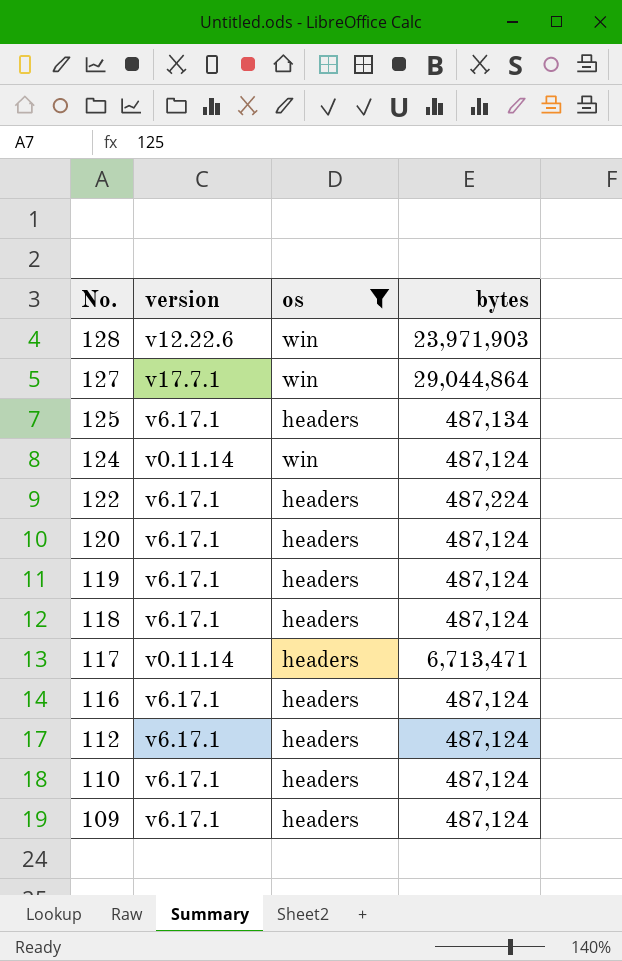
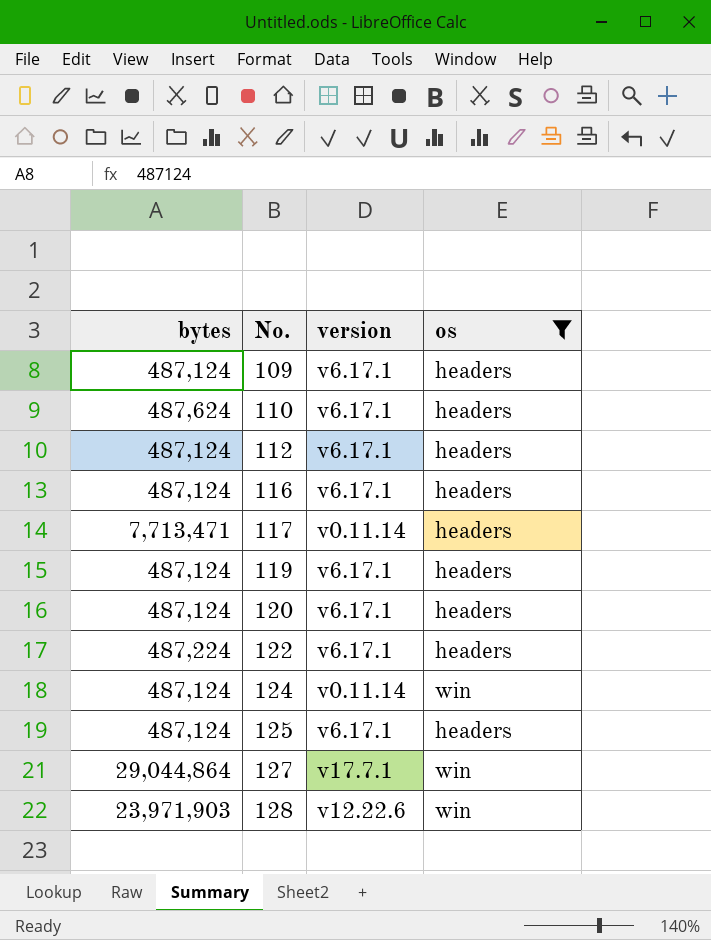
row order: No. descending -> No. ascending
column bytes | position: 4 -> 1
row 118: v6.17.1 | headers | 487,124 -> none
110 | bytes: 487,124 -> 487,624
117 | bytes: 6,713,471 -> 7,713,471
125 | bytes: 487,134 -> 487,124

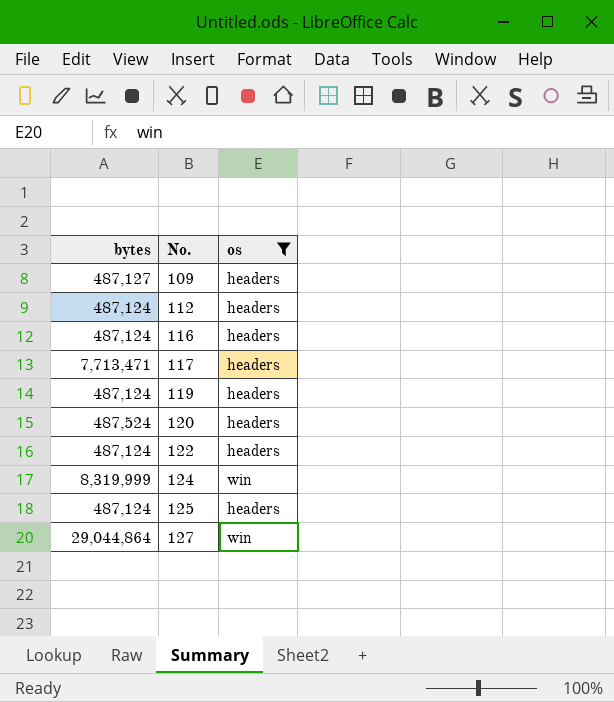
column version | position: 3 -> none
row 110: 487,624 | v6.17.1 | headers -> none
row 128: 23,971,903 | v12.22.6 | win -> none
109 | bytes: 487,124 -> 487,127
120 | bytes: 487,124 -> 487,524
122 | bytes: 487,224 -> 487,124
124 | bytes: 487,124 -> 8,319,999

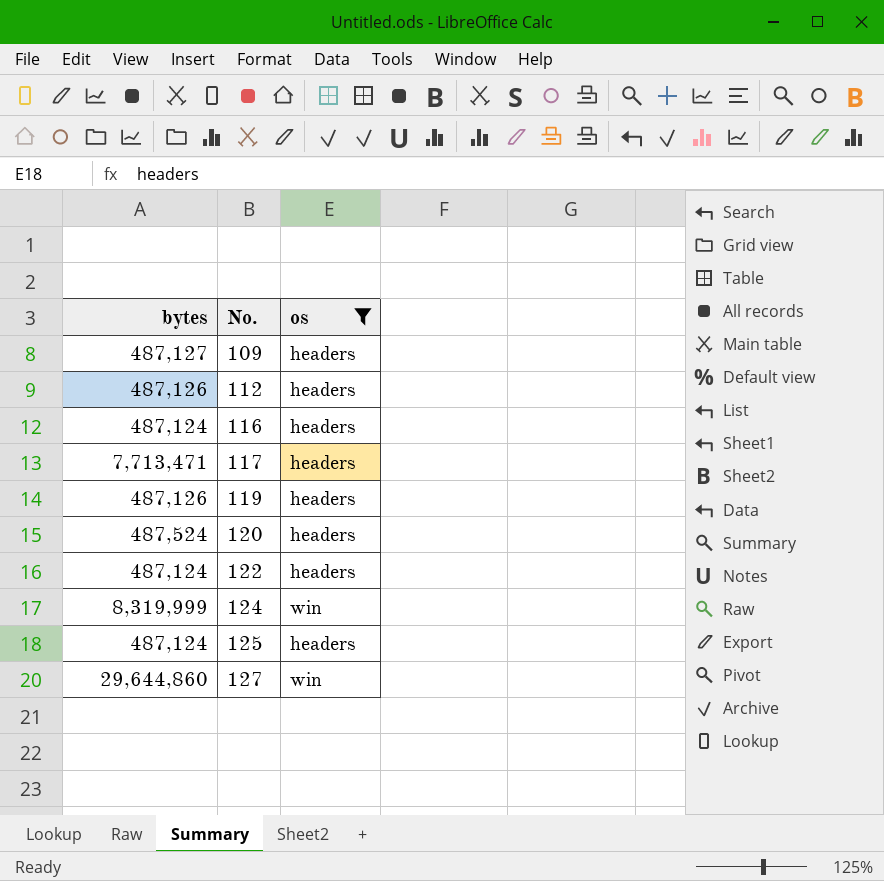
112 | bytes: 487,124 -> 487,126
119 | bytes: 487,124 -> 487,126
127 | bytes: 29,044,864 -> 29,644,860

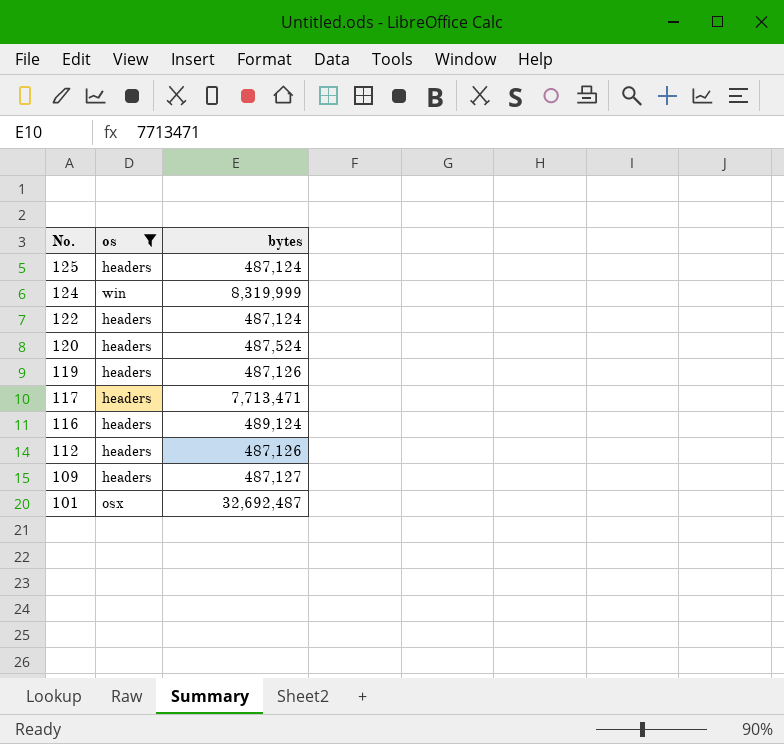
row order: No. ascending -> No. descending
column bytes | position: 1 -> 3
row 127: 29,644,860 | win -> none
116 | bytes: 487,124 -> 489,124
row 101: none -> osx | 32,692,487

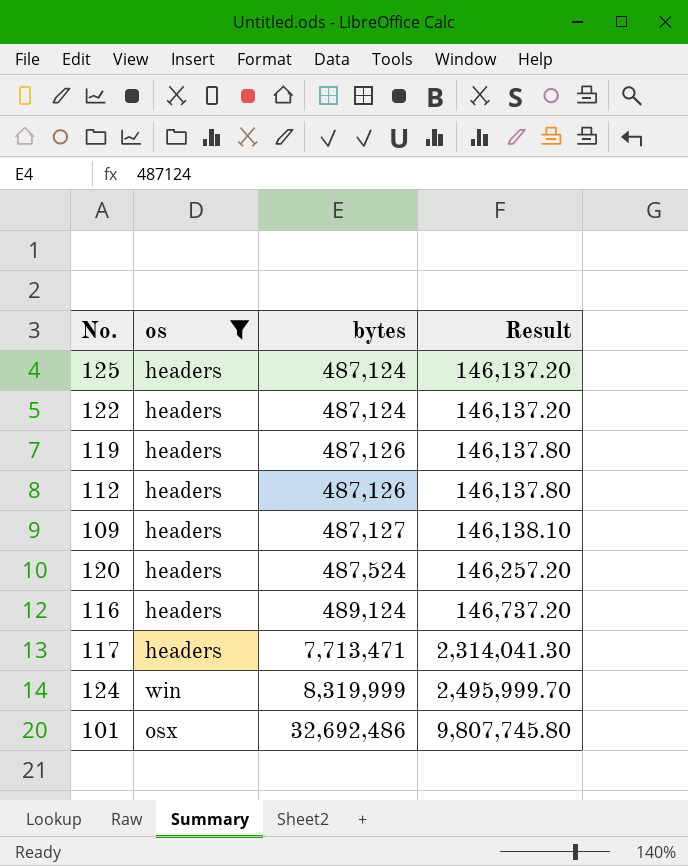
row order: No. descending -> bytes ascending
column Result | formula: none -> [bytes] * 0.3
101 | bytes: 32,692,487 -> 32,692,486

